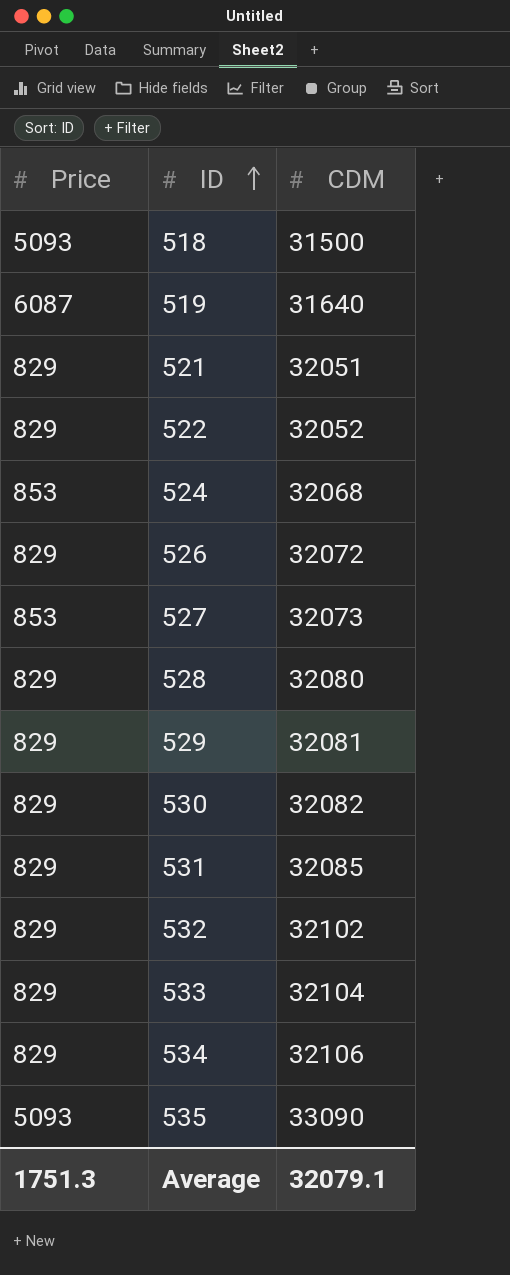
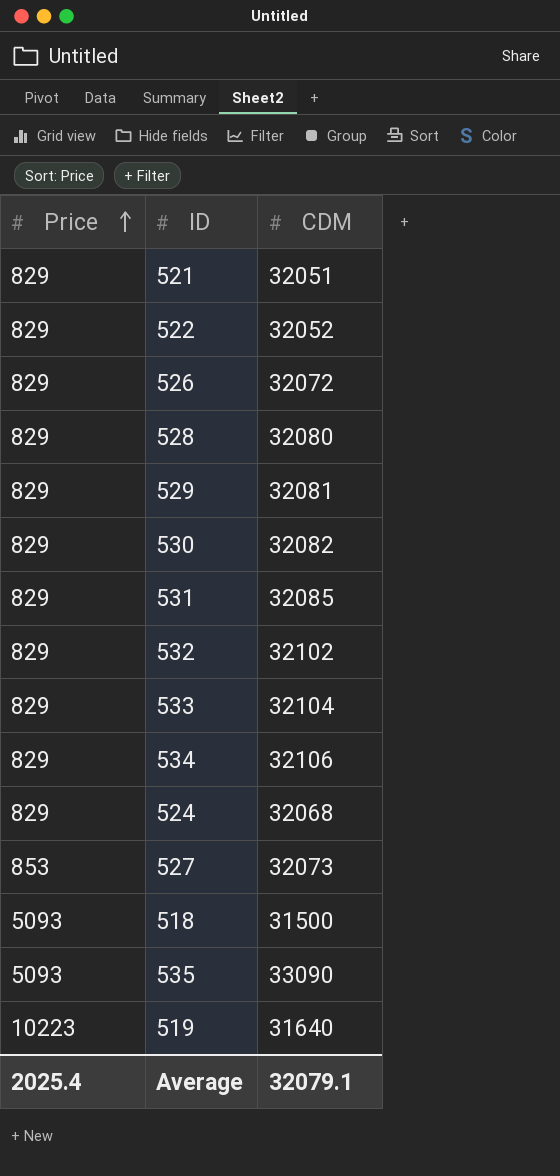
row order: ID ascending -> Price ascending
524 | Price: 853 -> 829
519 | Price: 6087 -> 10223
Average | Price: 1751.3 -> 2025.4

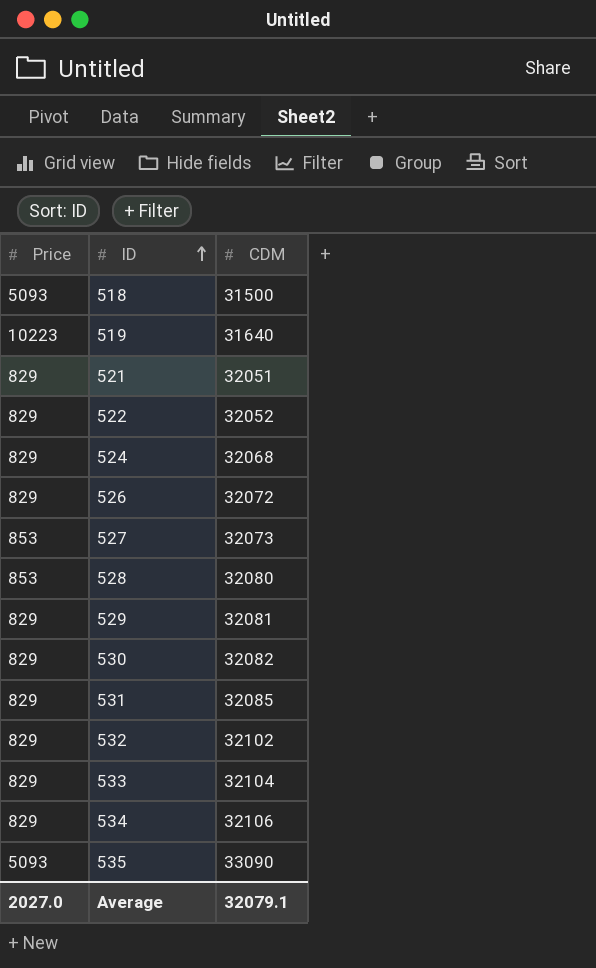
row order: Price ascending -> ID ascending
528 | Price: 829 -> 853
Average | Price: 2025.4 -> 2027.0

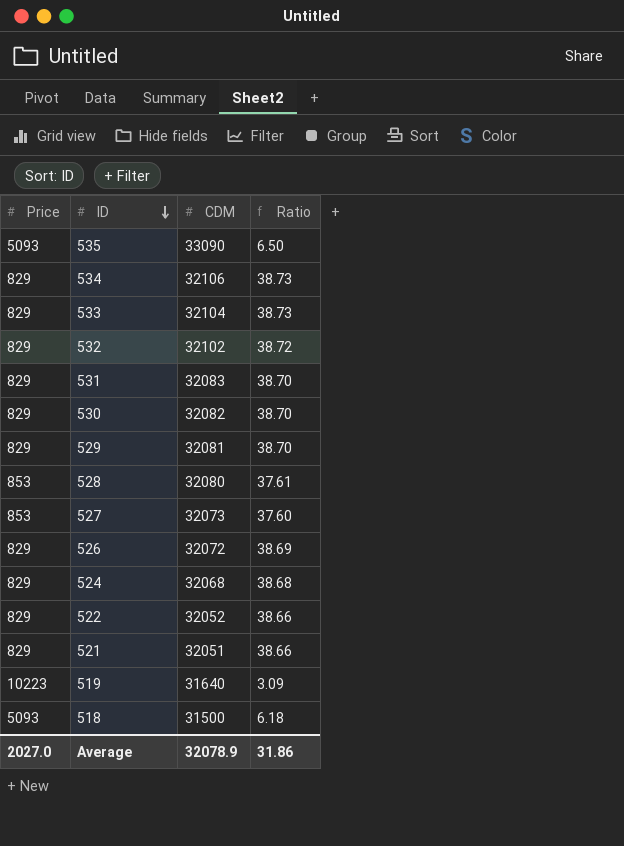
row order: ID ascending -> ID descending
column Ratio | formula: none -> [CDM] / [Price]
531 | CDM: 32085 -> 32083
Average | CDM: 32079.1 -> 32078.9

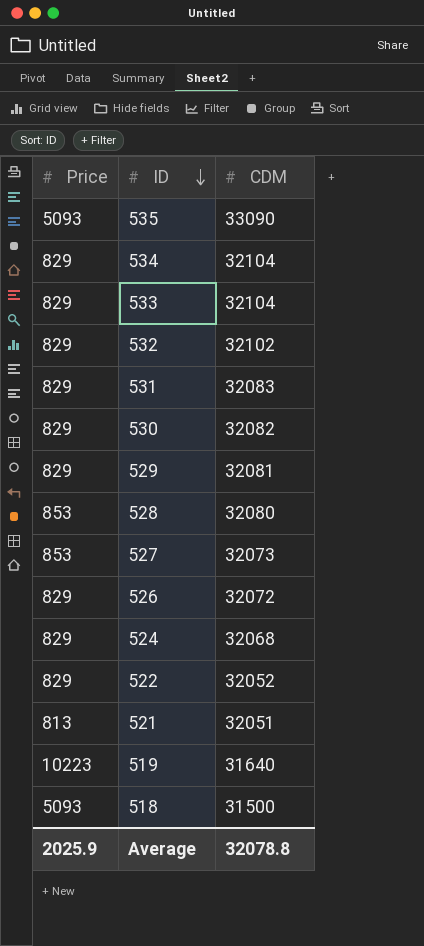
column Ratio | formula: [CDM] / [Price] -> none
534 | CDM: 32106 -> 32104
521 | Price: 829 -> 813
Average | Price: 2027.0 -> 2025.9
Average | CDM: 32078.9 -> 32078.8

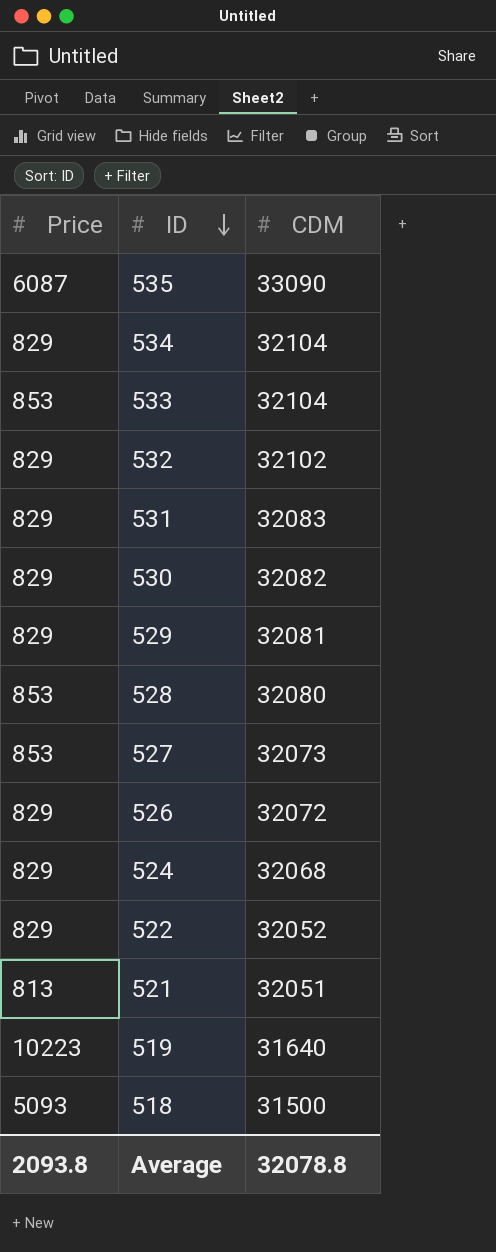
535 | Price: 5093 -> 6087
533 | Price: 829 -> 853
Average | Price: 2025.9 -> 2093.8

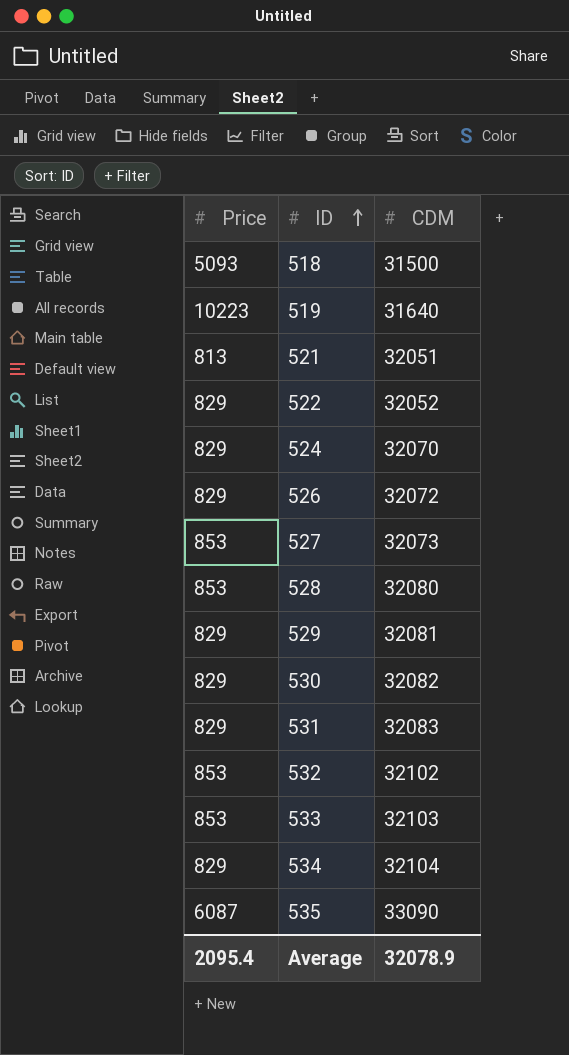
row order: ID descending -> ID ascending
524 | CDM: 32068 -> 32070
532 | Price: 829 -> 853
533 | CDM: 32104 -> 32103
Average | Price: 2093.8 -> 2095.4
Average | CDM: 32078.8 -> 32078.9

